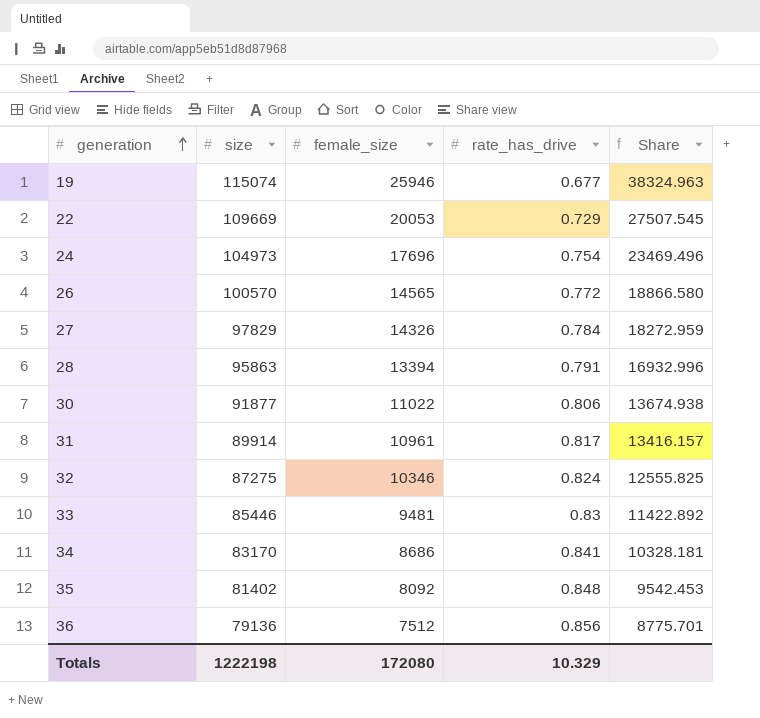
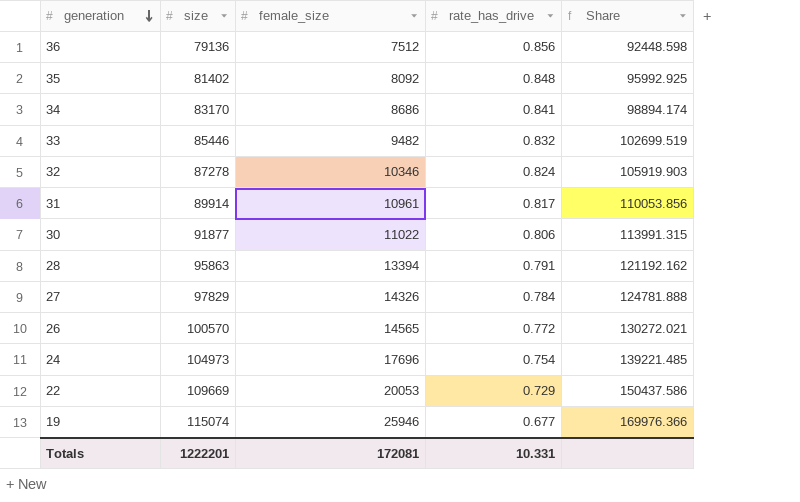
row order: generation ascending -> generation descending
column Share | formula: [female_size] / [rate_has_drive] -> [size] / [rate_has_drive]
33 | female_size: 9481 -> 9482
33 | rate_has_drive: 0.83 -> 0.832
32 | size: 87275 -> 87278
Totals | size: 1222198 -> 1222201
Totals | female_size: 172080 -> 172081
Totals | rate_has_drive: 10.329 -> 10.331

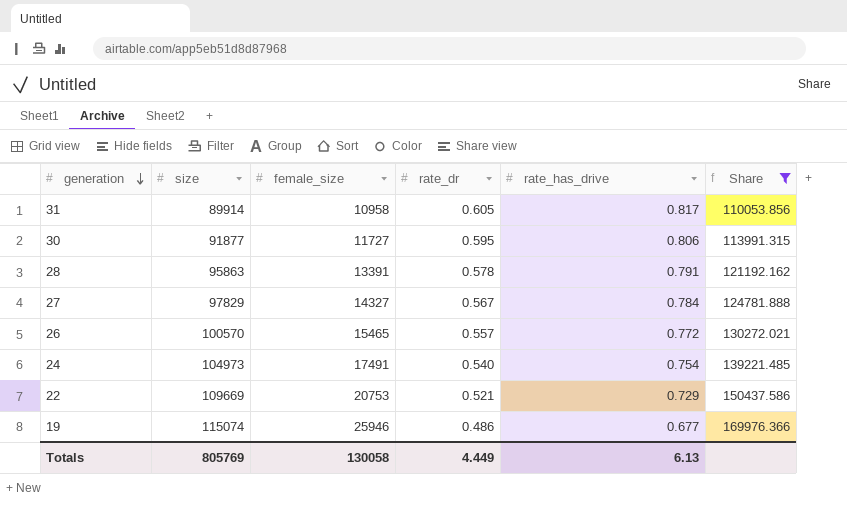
filter: none -> Share >= 110053.856
column rate_dr | position: none -> 4
31 | female_size: 10961 -> 10958
30 | female_size: 11022 -> 11727
28 | female_size: 13394 -> 13391
27 | female_size: 14326 -> 14327
26 | female_size: 14565 -> 15465
24 | female_size: 17696 -> 17491
22 | female_size: 20053 -> 20753
Totals | size: 1222201 -> 805769
Totals | female_size: 172081 -> 130058
Totals | rate_has_drive: 10.331 -> 6.13

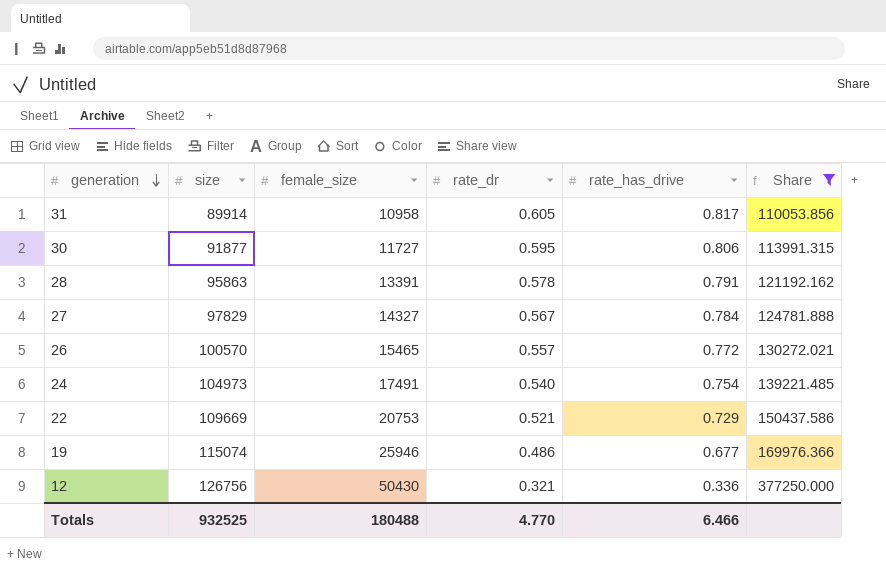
row 12: none -> 126756 | 50430 | 0.321 | 0.336 | 377250.000
Totals | size: 805769 -> 932525
Totals | female_size: 130058 -> 180488
Totals | rate_dr: 4.449 -> 4.770
Totals | rate_has_drive: 6.13 -> 6.466

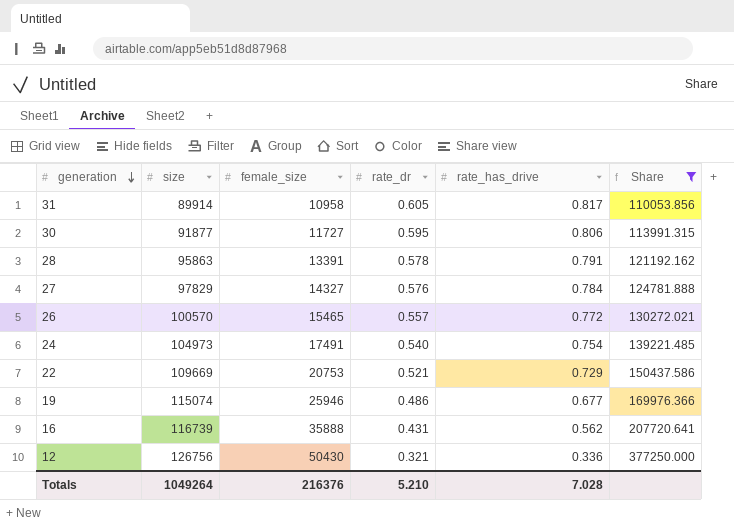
27 | rate_dr: 0.567 -> 0.576
row 16: none -> 116739 | 35888 | 0.431 | 0.562 | 207720.641
Totals | size: 932525 -> 1049264
Totals | female_size: 180488 -> 216376
Totals | rate_dr: 4.770 -> 5.210
Totals | rate_has_drive: 6.466 -> 7.028

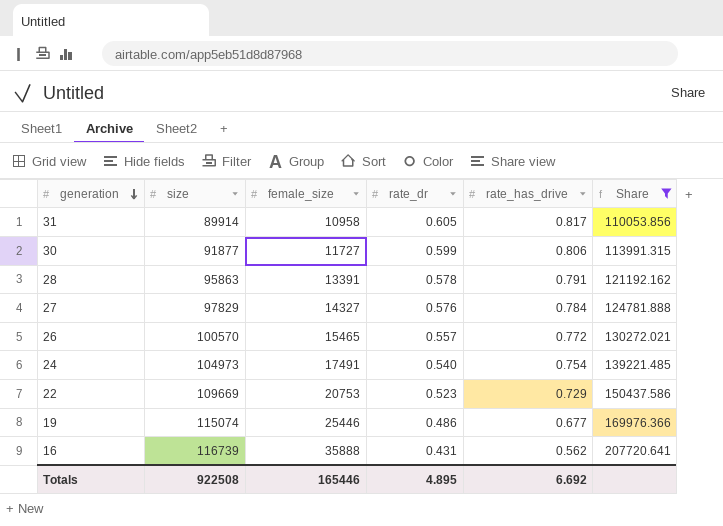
row 12: 126756 | 50430 | 0.321 | 0.336 | 377250.000 -> none
30 | rate_dr: 0.595 -> 0.599
22 | rate_dr: 0.521 -> 0.523
19 | female_size: 25946 -> 25446
Totals | size: 1049264 -> 922508
Totals | female_size: 216376 -> 165446
Totals | rate_dr: 5.210 -> 4.895
Totals | rate_has_drive: 7.028 -> 6.692

